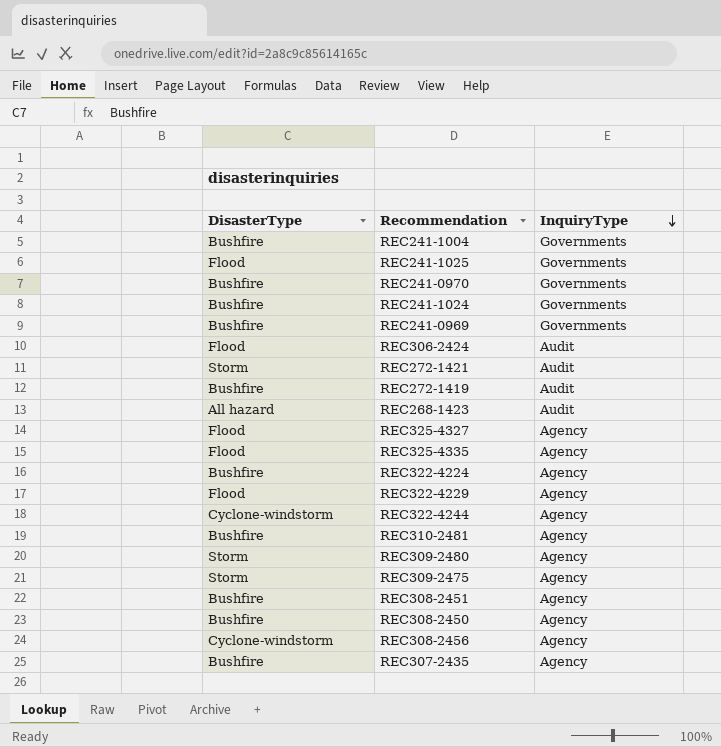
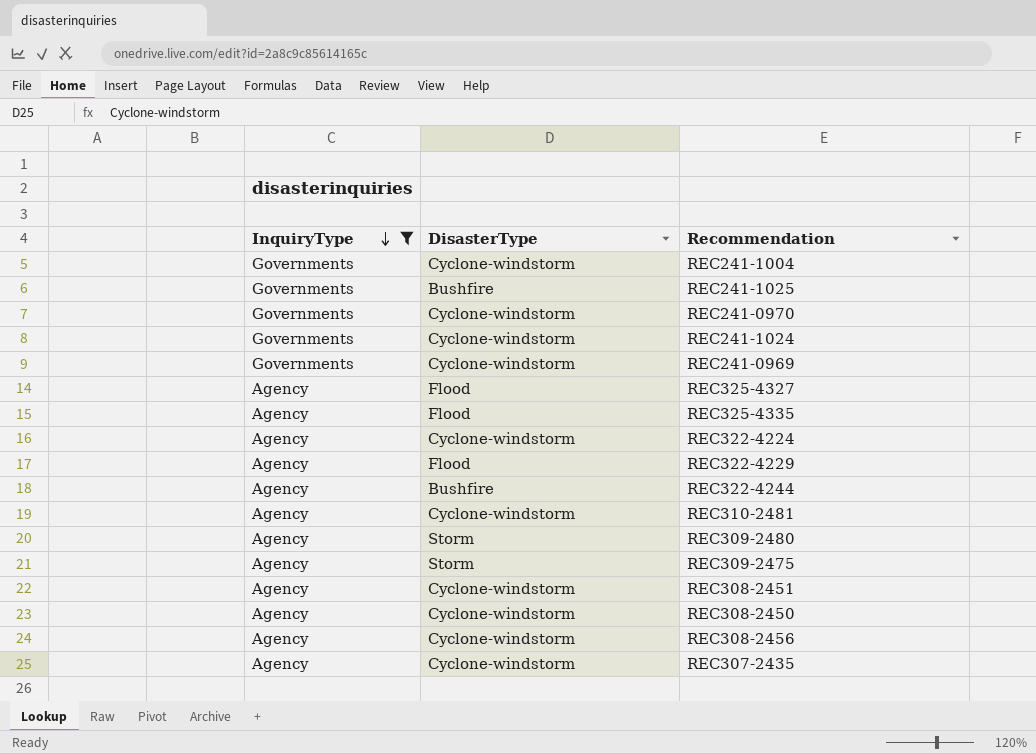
filter: none -> InquiryType != Audit
column InquiryType | position: 3 -> 1
REC241-1004 | DisasterType: Bushfire -> Cyclone-windstorm
REC241-1025 | DisasterType: Flood -> Bushfire
REC241-0970 | DisasterType: Bushfire -> Cyclone-windstorm
REC241-1024 | DisasterType: Bushfire -> Cyclone-windstorm
REC241-0969 | DisasterType: Bushfire -> Cyclone-windstorm
REC322-4224 | DisasterType: Bushfire -> Cyclone-windstorm
REC322-4244 | DisasterType: Cyclone-windstorm -> Bushfire
REC310-2481 | DisasterType: Bushfire -> Cyclone-windstorm
REC308-2451 | DisasterType: Bushfire -> Cyclone-windstorm
REC308-2450 | DisasterType: Bushfire -> Cyclone-windstorm
REC307-2435 | DisasterType: Bushfire -> Cyclone-windstorm

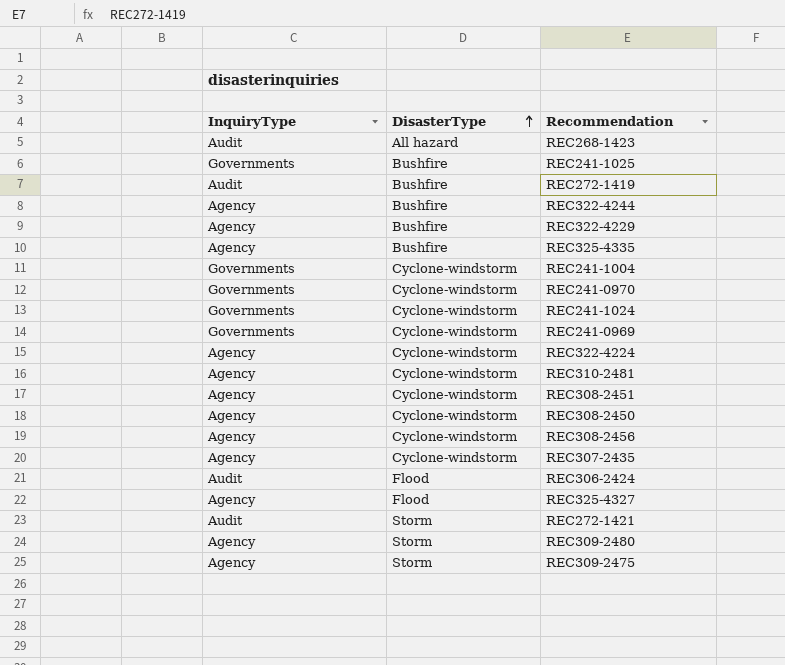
filter: InquiryType != Audit -> none
row order: InquiryType descending -> DisasterType ascending
REC322-4229 | DisasterType: Flood -> Bushfire
REC325-4335 | DisasterType: Flood -> Bushfire

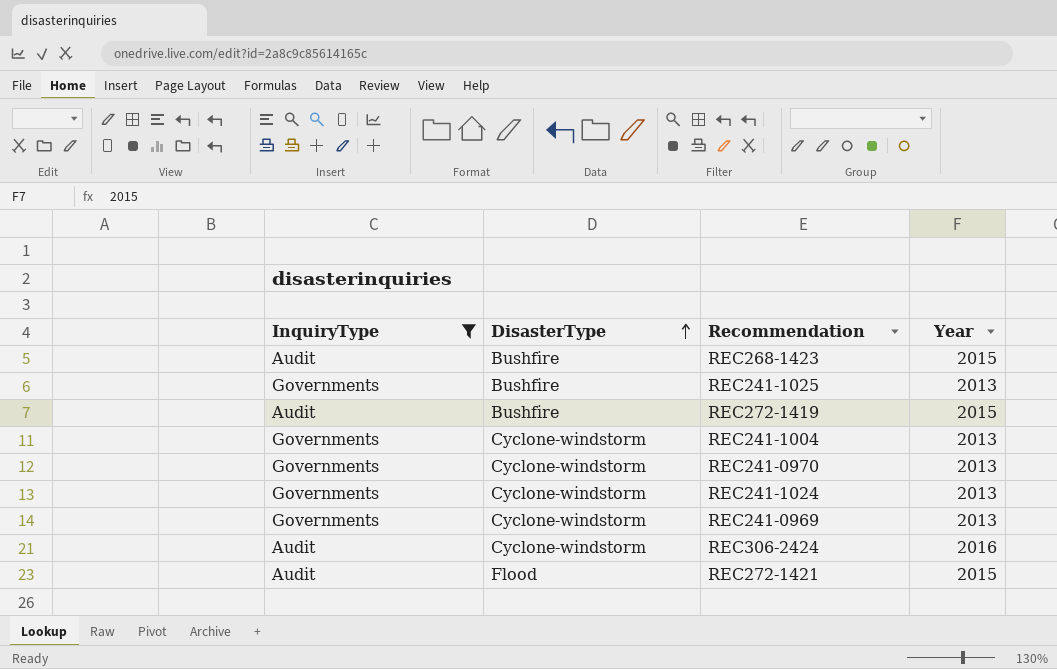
filter: none -> InquiryType != Agency
column Year | position: none -> 4
REC268-1423 | DisasterType: All hazard -> Bushfire
REC306-2424 | DisasterType: Flood -> Cyclone-windstorm
REC272-1421 | DisasterType: Storm -> Flood

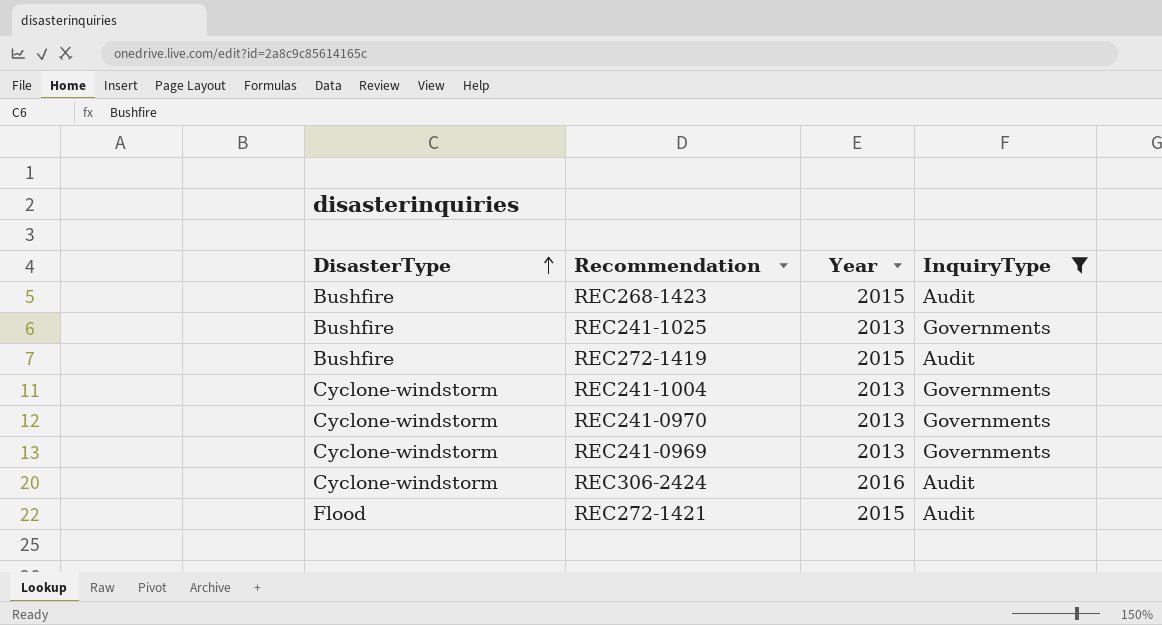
column InquiryType | position: 1 -> 4
row REC241-1024: Governments | Cyclone-windstorm | 2013 -> none

